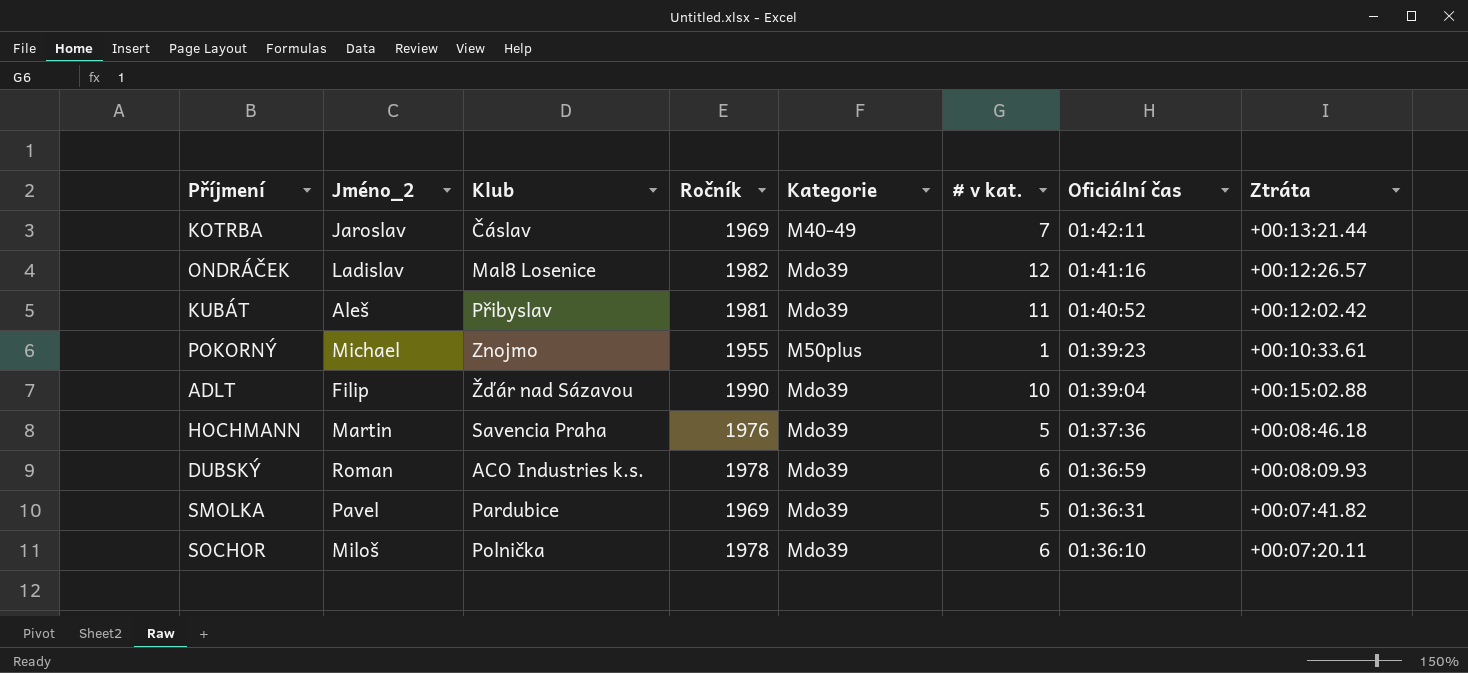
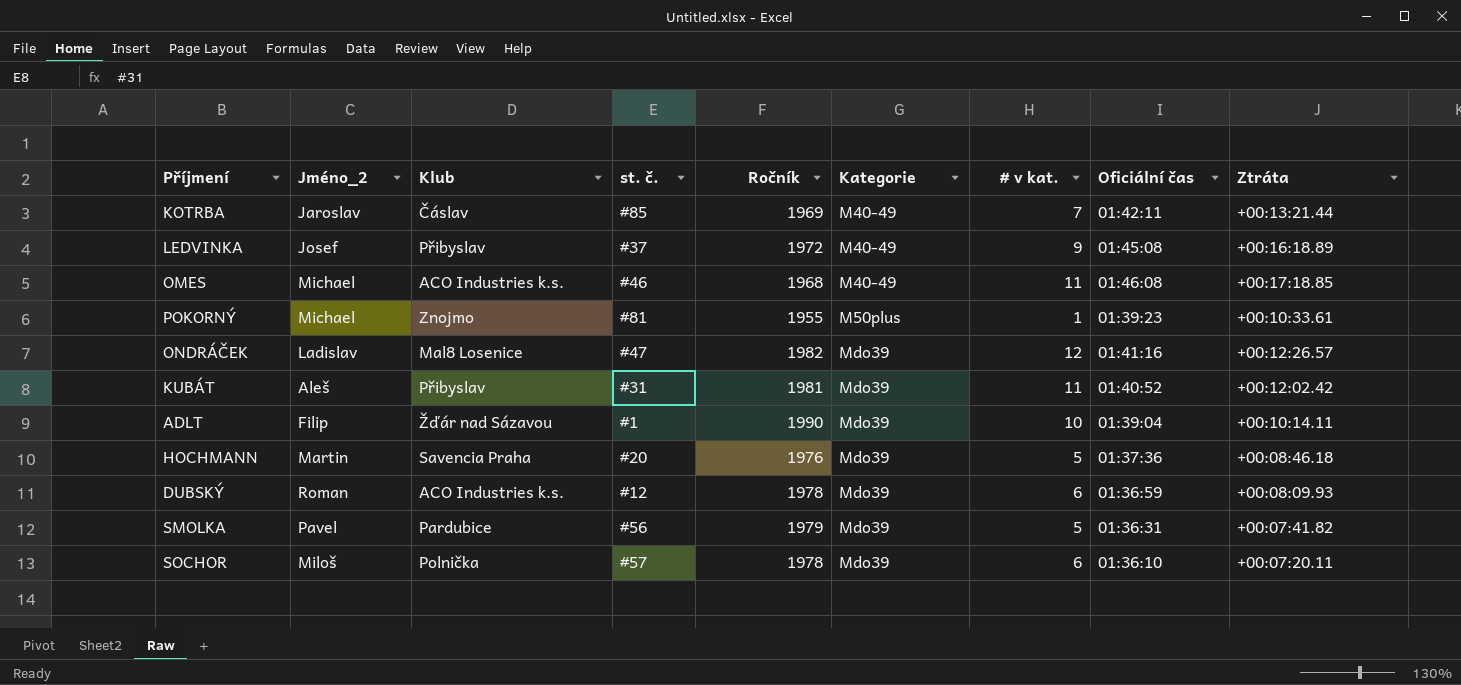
row order: Oficiální čas descending -> Kategorie ascending
column st. č. | position: none -> 4
row LEDVINKA: none -> Josef | Přibyslav | #37 | 1972 | M40-49 | 9 | 01:45:08 | +00:16:18.89
row OMES: none -> Michael | ACO Industries k.s. | #46 | 1968 | M40-49 | 11 | 01:46:08 | +00:17:18.85
ADLT | Ztráta: +00:15:02.88 -> +00:10:14.11
SMOLKA | Ročník: 1969 -> 1979

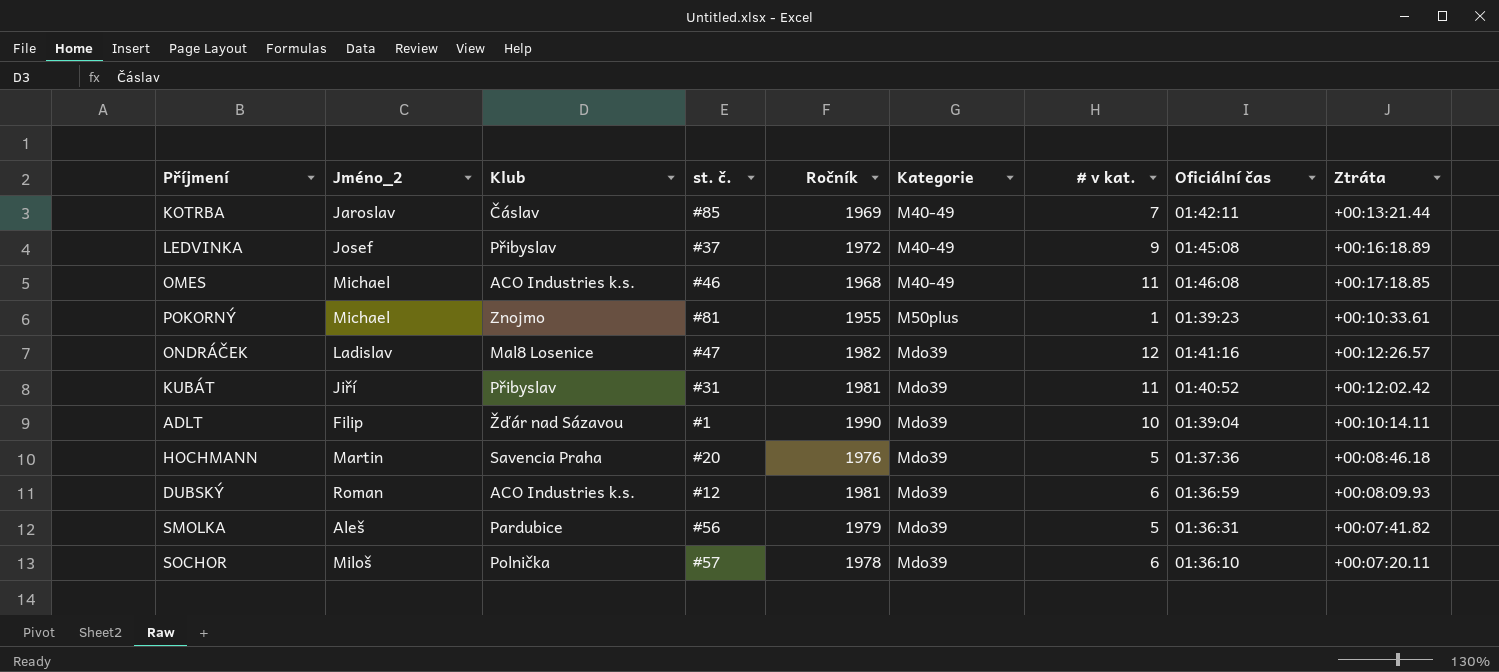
KUBÁT | Jméno_2: Aleš -> Jiří
DUBSKÝ | Ročník: 1978 -> 1981
SMOLKA | Jméno_2: Pavel -> Aleš

